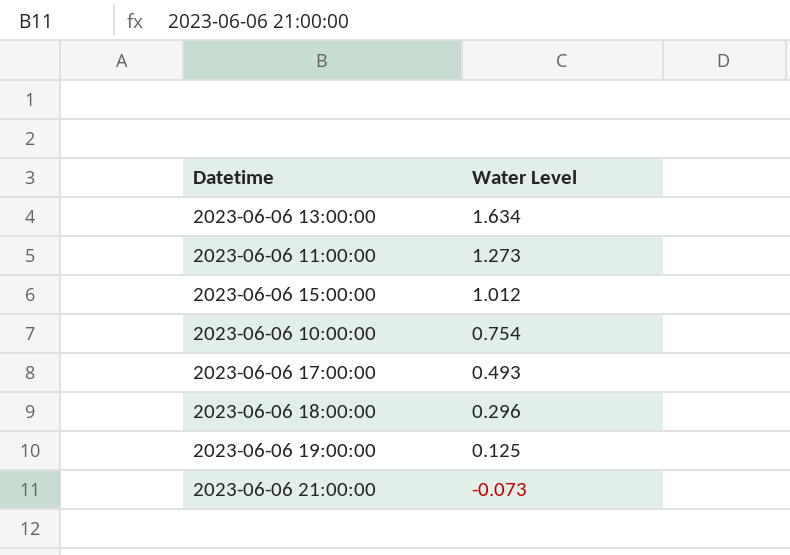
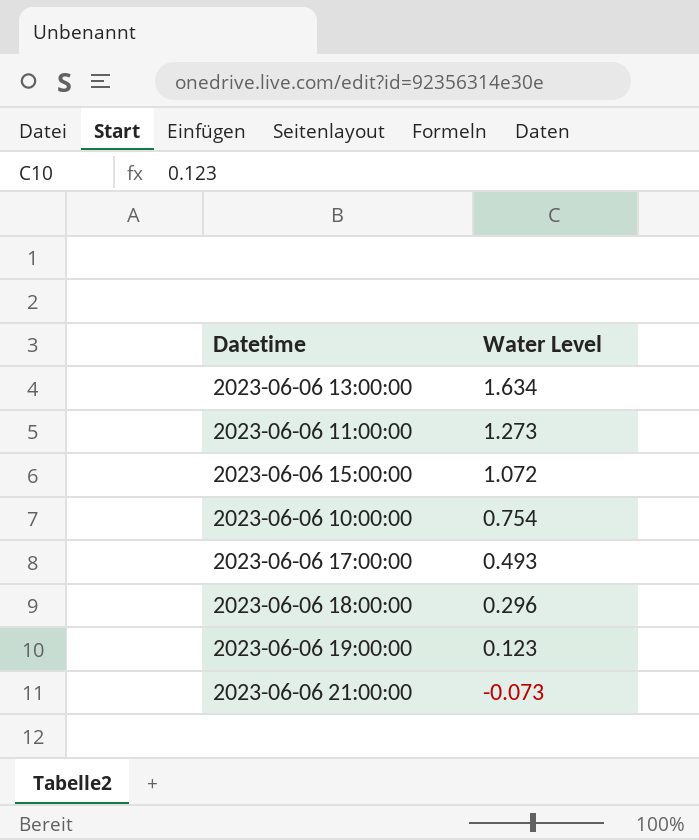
2023-06-06 15:00:00 | Water Level: 1.012 -> 1.072
2023-06-06 19:00:00 | Water Level: 0.125 -> 0.123

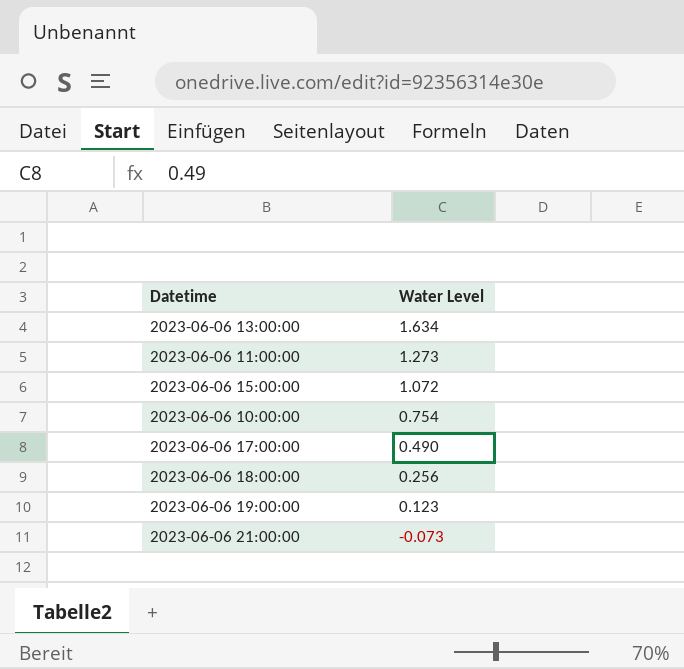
2023-06-06 17:00:00 | Water Level: 0.493 -> 0.490
2023-06-06 18:00:00 | Water Level: 0.296 -> 0.256

